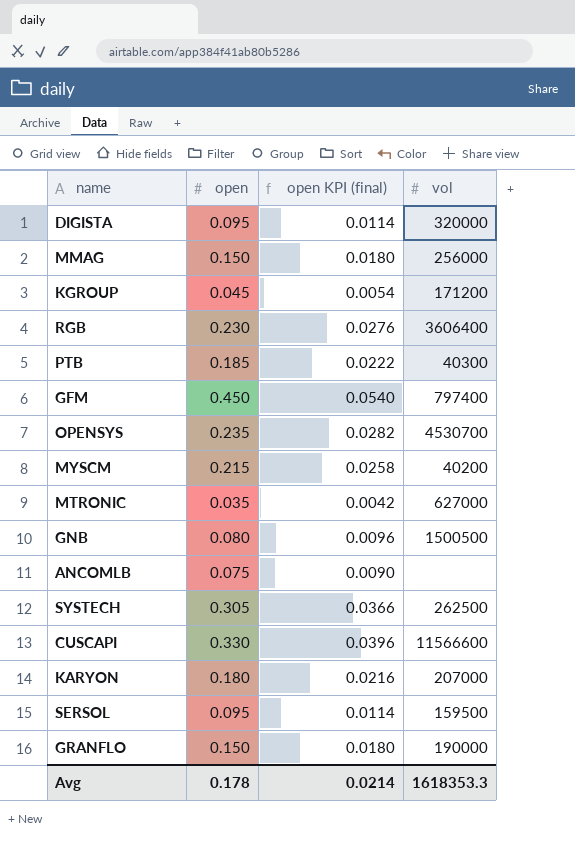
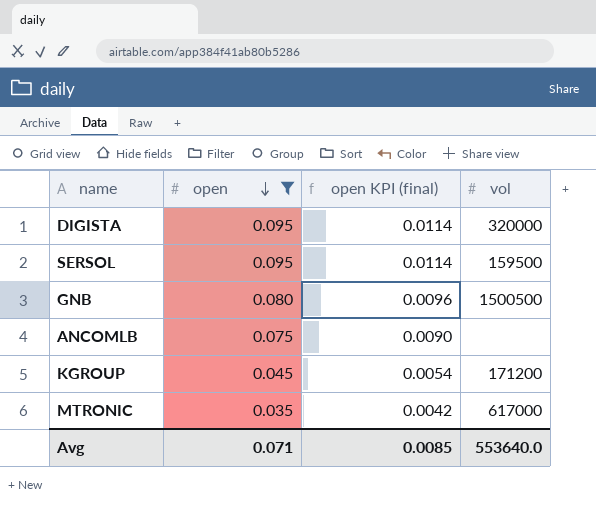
filter: none -> open <= 0.095
row order: none -> open descending
MTRONIC | vol: 627000 -> 617000
Avg | open: 0.178 -> 0.071
Avg | open KPI (final): 0.0214 -> 0.0085
Avg | vol: 1618353.3 -> 553640.0

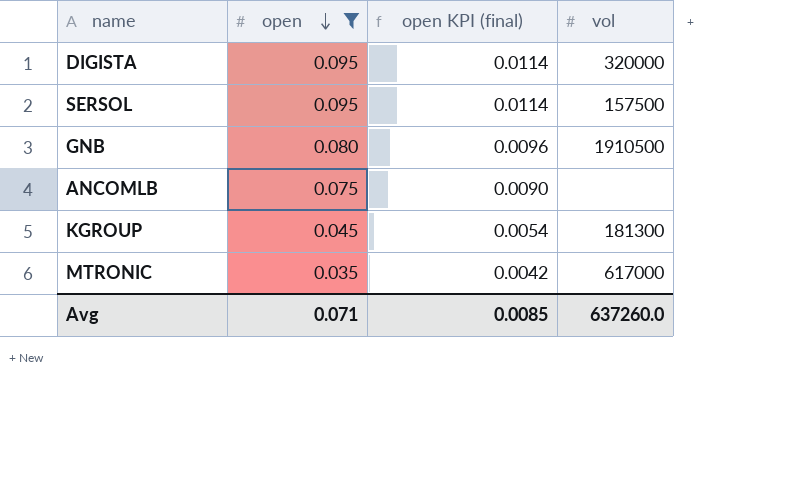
SERSOL | vol: 159500 -> 157500
GNB | vol: 1500500 -> 1910500
KGROUP | vol: 171200 -> 181300
Avg | vol: 553640.0 -> 637260.0

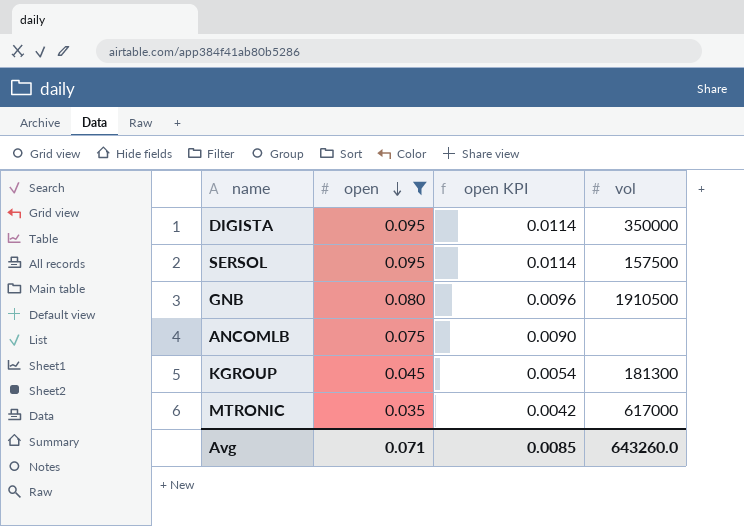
column name: open KPI (final) -> open KPI
DIGISTA | vol: 320000 -> 350000
Avg | vol: 637260.0 -> 643260.0

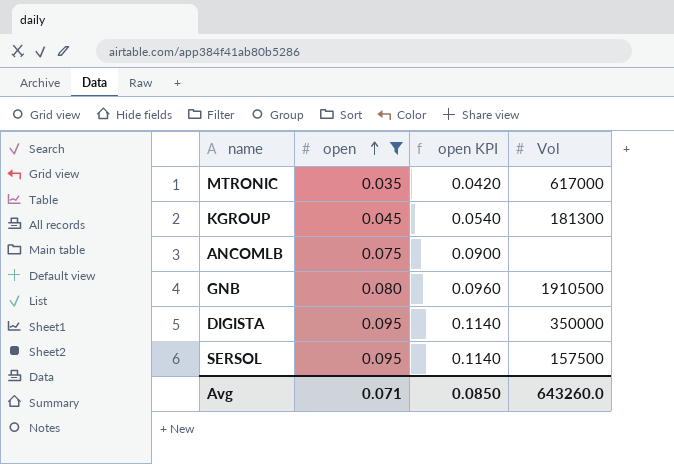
row order: open descending -> open ascending
column open KPI | formula: [open] * 0.12 -> [open] * 1.2
column name: vol -> Vol
Avg | open KPI: 0.0085 -> 0.0850

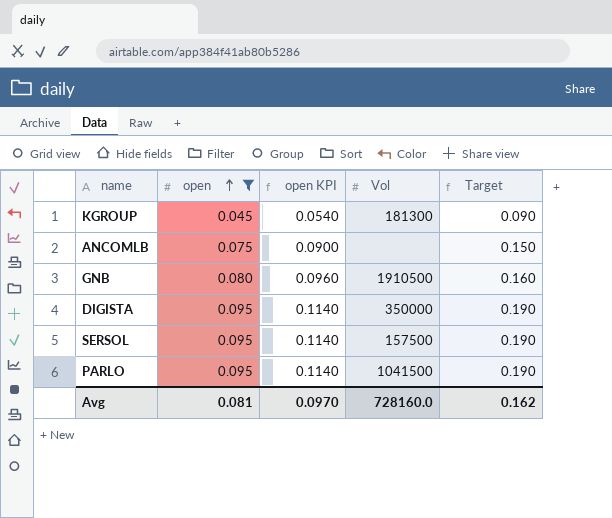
column Target | formula: none -> [open] * 2
row MTRONIC: 0.035 | 0.0420 | 617000 -> none
row PARLO: none -> 0.095 | 0.1140 | 1041500 | 0.190
Avg | open: 0.071 -> 0.081
Avg | open KPI: 0.0850 -> 0.0970
Avg | Vol: 643260.0 -> 728160.0

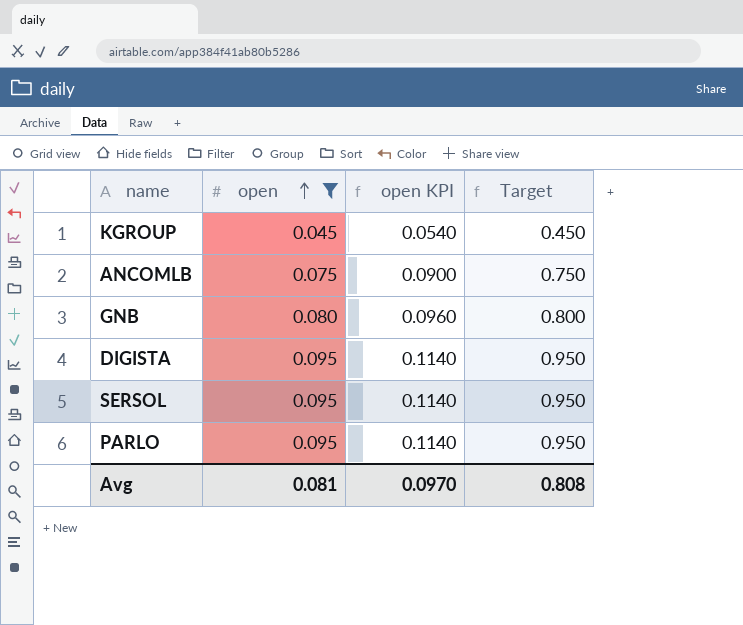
column Vol | position: 4 -> none
column Target | formula: [open] * 2 -> [open] * 10
Avg | Target: 0.162 -> 0.808

